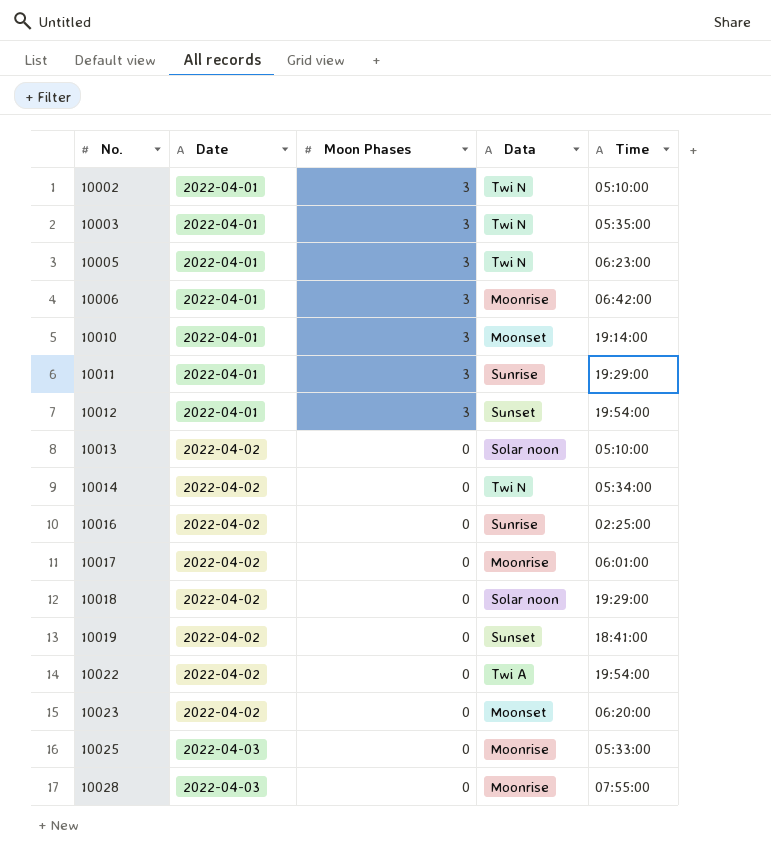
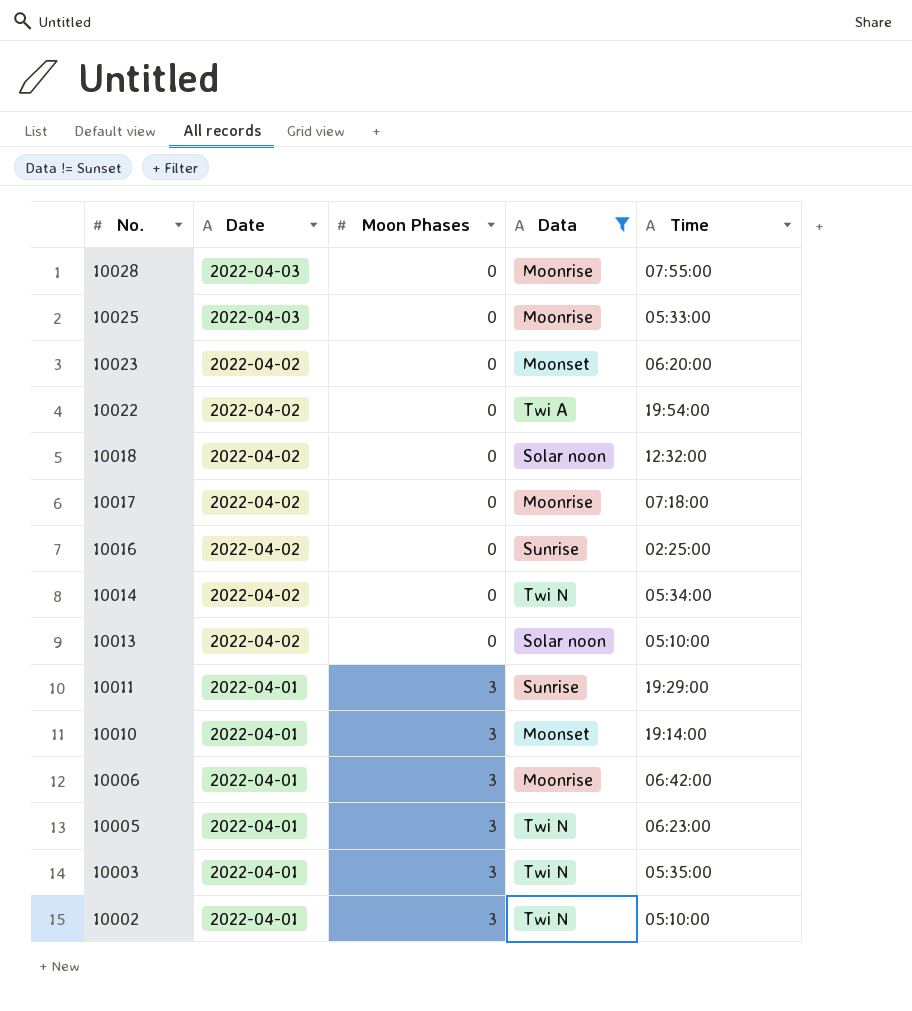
filter: none -> Data != Sunset
row order: No. ascending -> No. descending
10018 | Time: 19:29:00 -> 12:32:00
10017 | Time: 06:01:00 -> 07:18:00

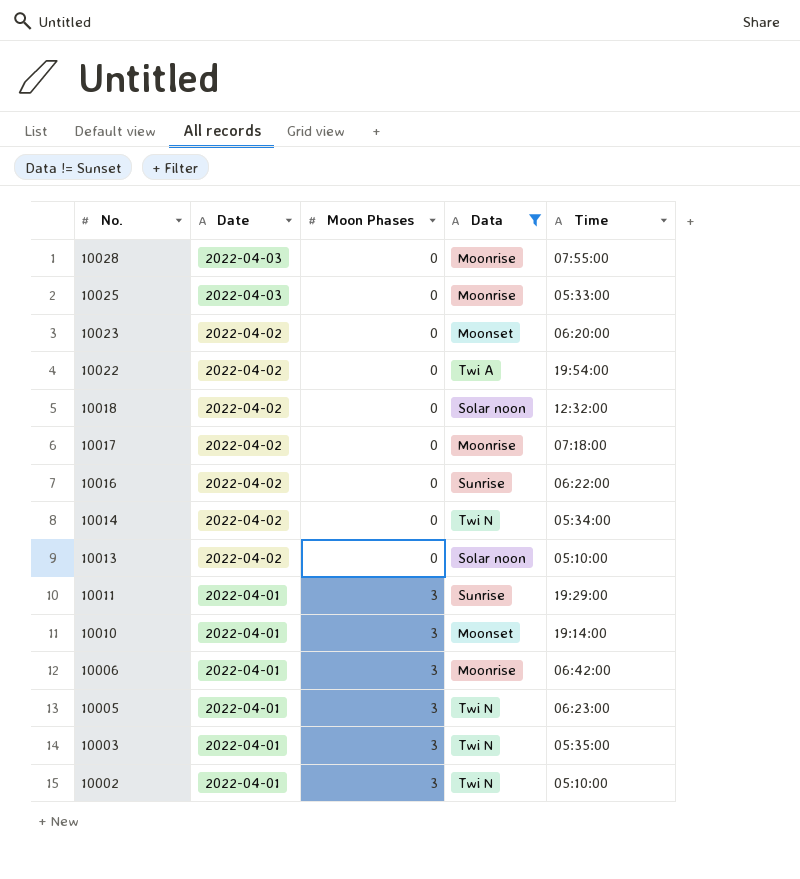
10016 | Time: 02:25:00 -> 06:22:00

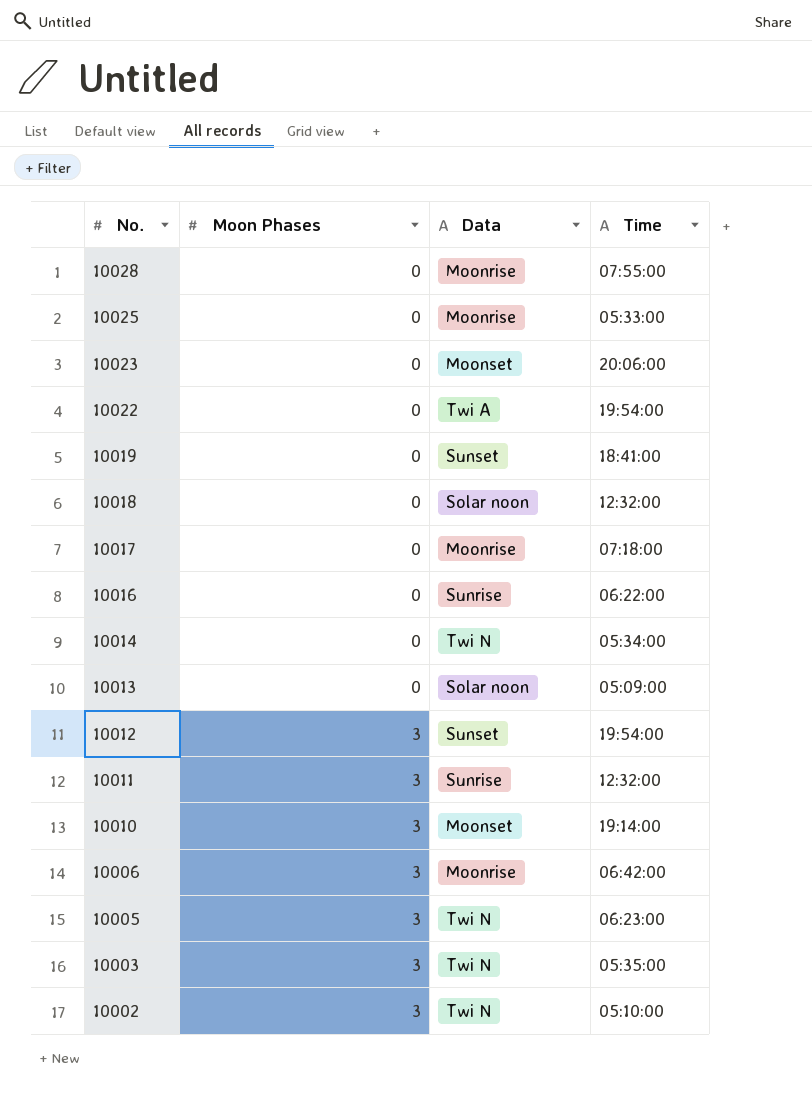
filter: Data != Sunset -> none
column Date | position: 2 -> none
10023 | Time: 06:20:00 -> 20:06:00
10013 | Time: 05:10:00 -> 05:09:00
10011 | Time: 19:29:00 -> 12:32:00

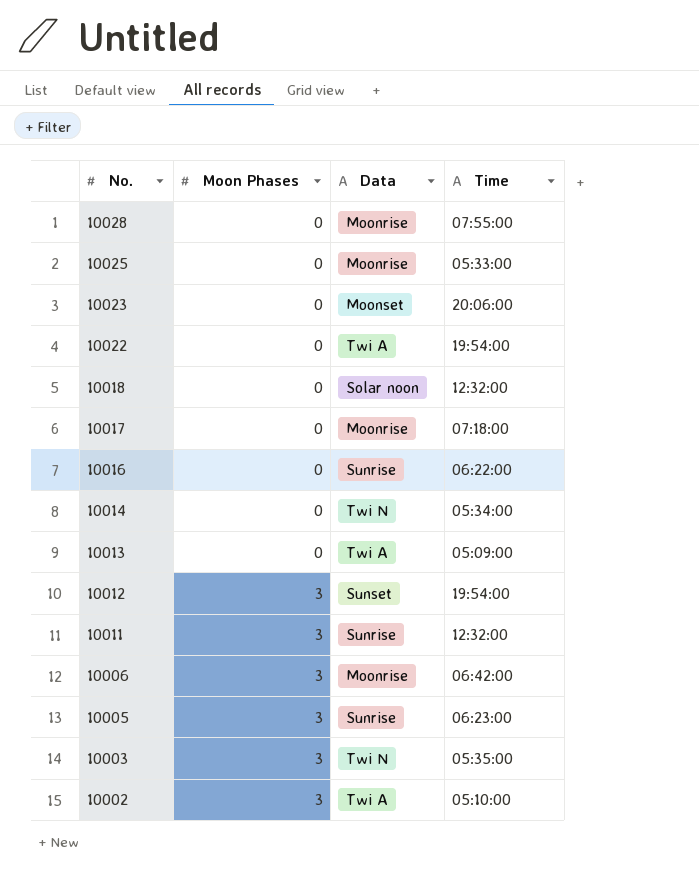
row 10019: 0 | Sunset | 18:41:00 -> none
row 10010: 3 | Moonset | 19:14:00 -> none
10013 | Data: Solar noon -> Twi A
10005 | Data: Twi N -> Sunrise
10002 | Data: Twi N -> Twi A

